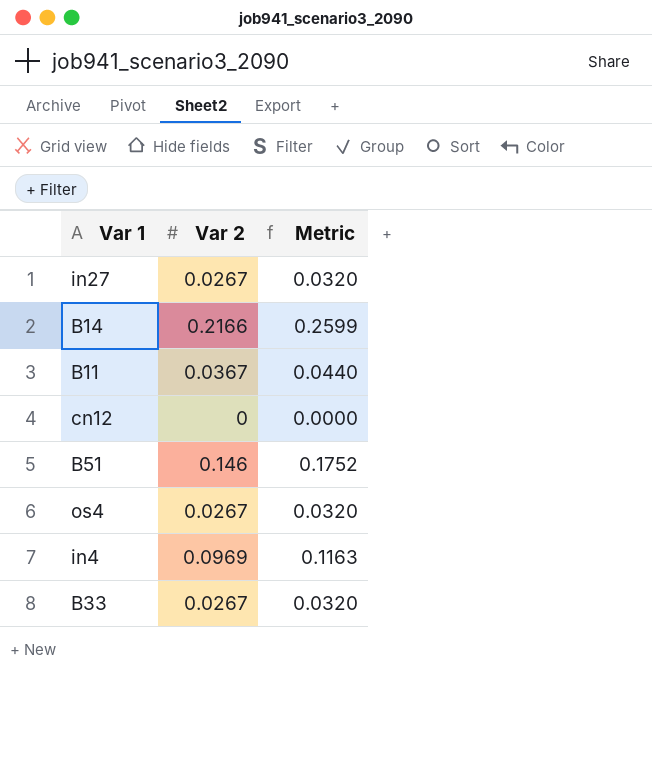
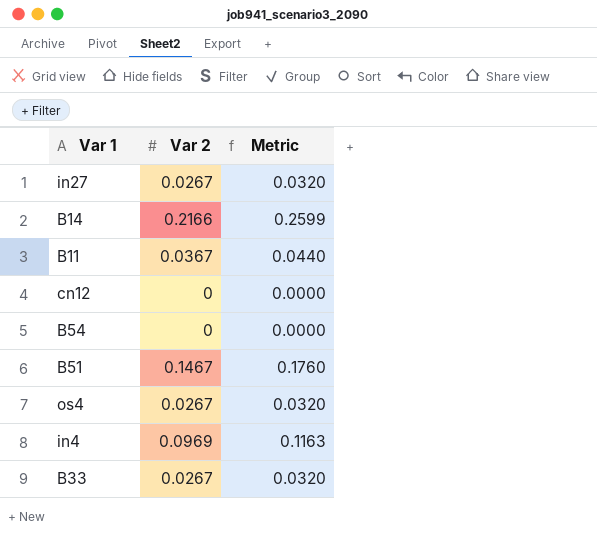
row B54: none -> 0 | 0.0000
B51 | Var 2: 0.146 -> 0.1467
B51 | Metric: 0.1752 -> 0.1760

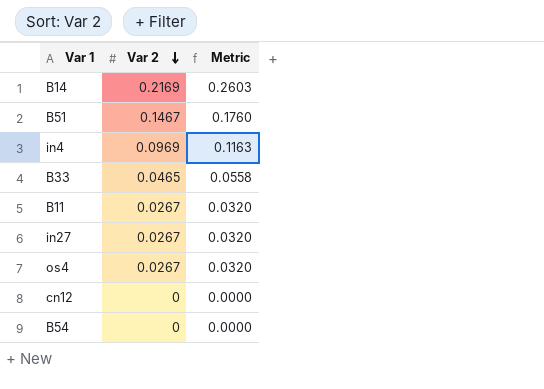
row order: none -> Var 2 descending
B14 | Var 2: 0.2166 -> 0.2169
B14 | Metric: 0.2599 -> 0.2603
B33 | Var 2: 0.0267 -> 0.0465
B33 | Metric: 0.0320 -> 0.0558
B11 | Var 2: 0.0367 -> 0.0267
B11 | Metric: 0.0440 -> 0.0320

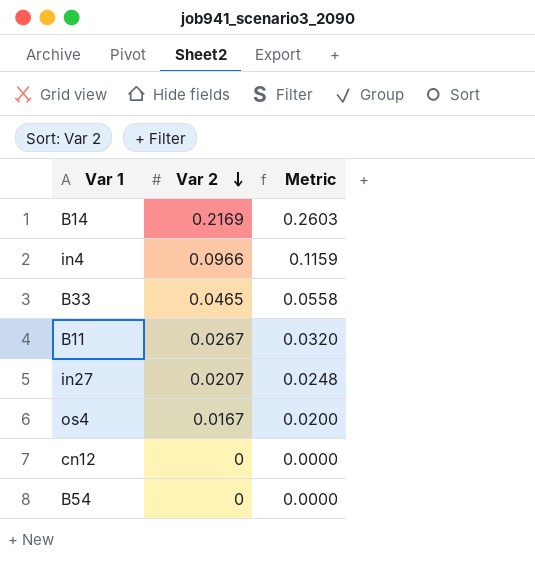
row B51: 0.1467 | 0.1760 -> none
in4 | Var 2: 0.0969 -> 0.0966
in4 | Metric: 0.1163 -> 0.1159
in27 | Var 2: 0.0267 -> 0.0207
in27 | Metric: 0.0320 -> 0.0248
os4 | Var 2: 0.0267 -> 0.0167
os4 | Metric: 0.0320 -> 0.0200

